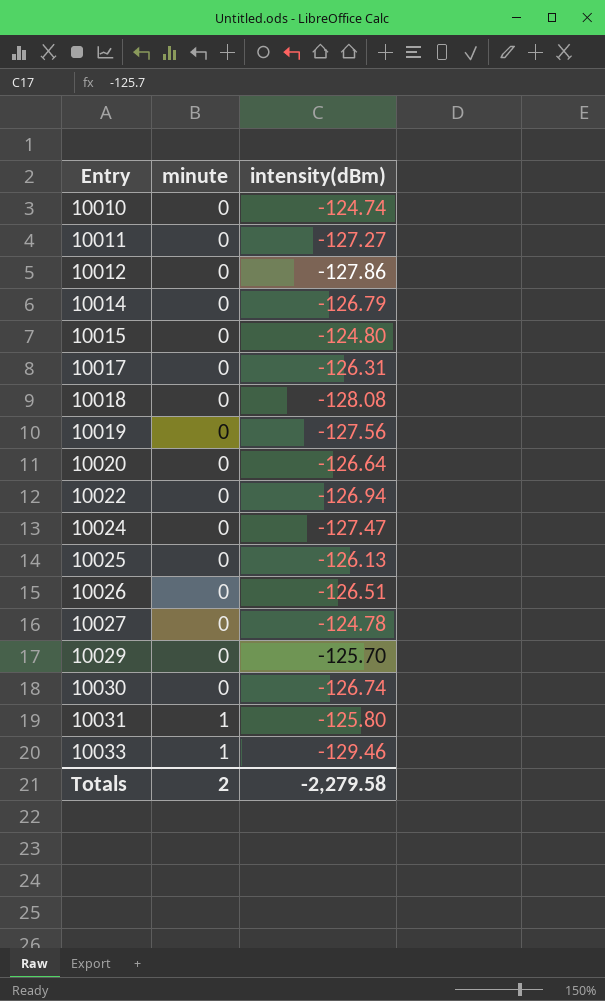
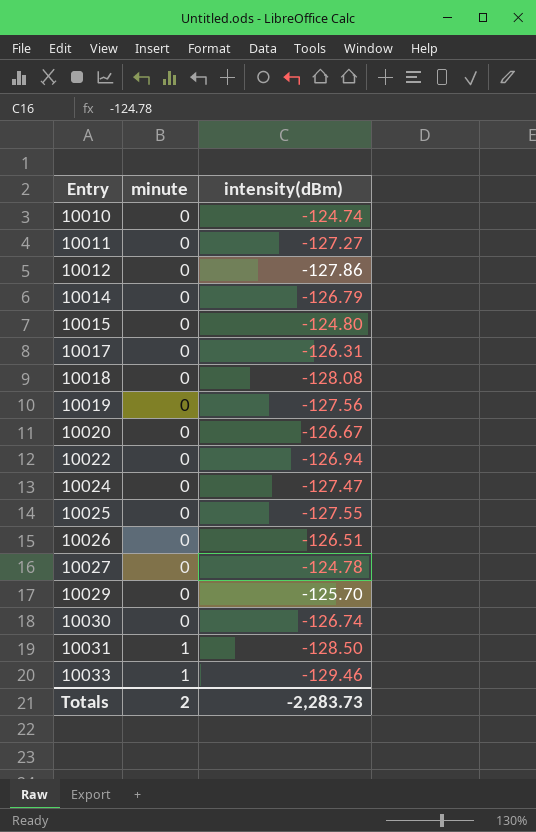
10020 | intensity(dBm): -126.64 -> -126.67
10025 | intensity(dBm): -126.13 -> -127.55
10031 | intensity(dBm): -125.80 -> -128.50
Totals | intensity(dBm): -2,279.58 -> -2,283.73

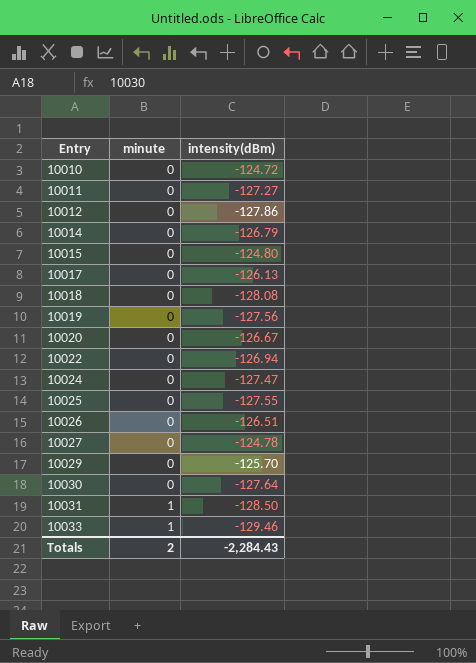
10010 | intensity(dBm): -124.74 -> -124.72
10017 | intensity(dBm): -126.31 -> -126.13
10030 | intensity(dBm): -126.74 -> -127.64
Totals | intensity(dBm): -2,283.73 -> -2,284.43

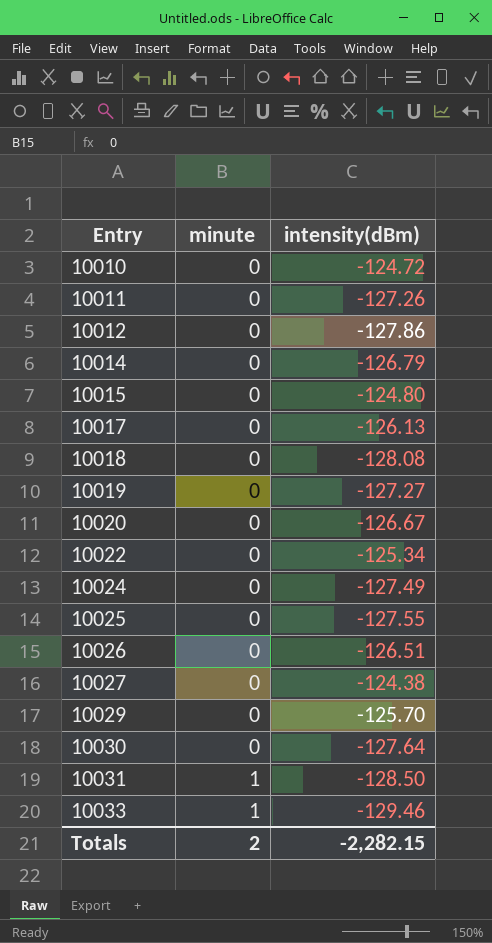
10011 | intensity(dBm): -127.27 -> -127.26
10019 | intensity(dBm): -127.56 -> -127.27
10022 | intensity(dBm): -126.94 -> -125.34
10024 | intensity(dBm): -127.47 -> -127.49
10027 | intensity(dBm): -124.78 -> -124.38
Totals | intensity(dBm): -2,284.43 -> -2,282.15

